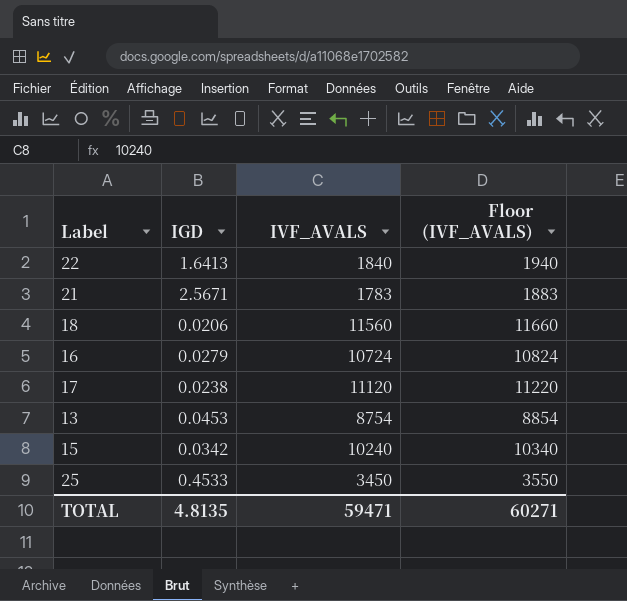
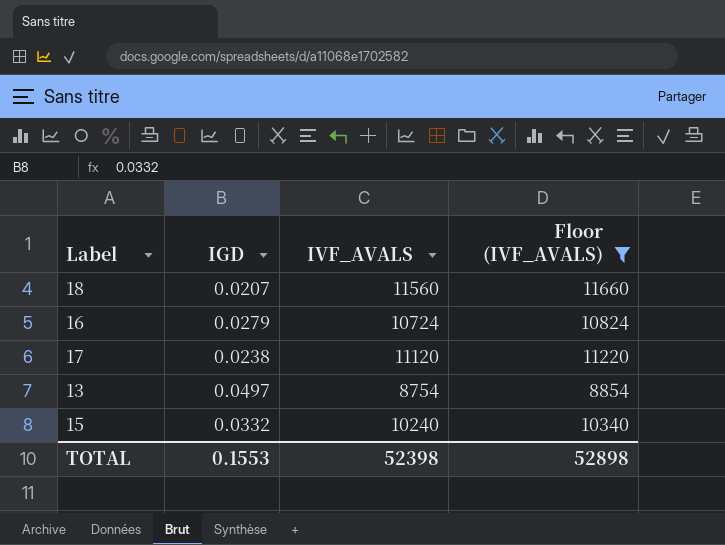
filter: none -> Floor (IVF_AVALS) >= 8854
18 | IGD: 0.0206 -> 0.0207
13 | IGD: 0.0453 -> 0.0497
15 | IGD: 0.0342 -> 0.0332
TOTAL | IGD: 4.8135 -> 0.1553
TOTAL | IVF_AVALS: 59471 -> 52398
TOTAL | Floor (IVF_AVALS): 60271 -> 52898

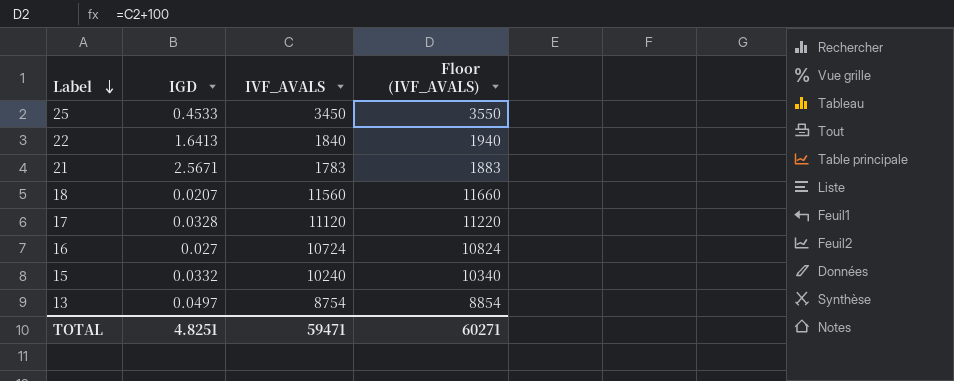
filter: Floor (IVF_AVALS) >= 8854 -> none
row order: none -> Label descending
17 | IGD: 0.0238 -> 0.0328
16 | IGD: 0.0279 -> 0.027
TOTAL | IGD: 0.1553 -> 4.8251
TOTAL | IVF_AVALS: 52398 -> 59471
TOTAL | Floor (IVF_AVALS): 52898 -> 60271

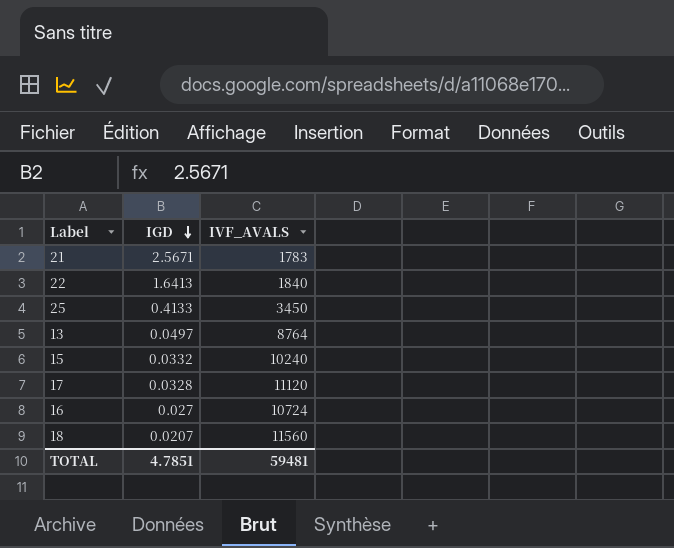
row order: Label descending -> IGD descending
column Floor (IVF_AVALS) | formula: [IVF_AVALS] + 100 -> none
25 | IGD: 0.4533 -> 0.4133
13 | IVF_AVALS: 8754 -> 8764
TOTAL | IGD: 4.8251 -> 4.7851
TOTAL | IVF_AVALS: 59471 -> 59481

